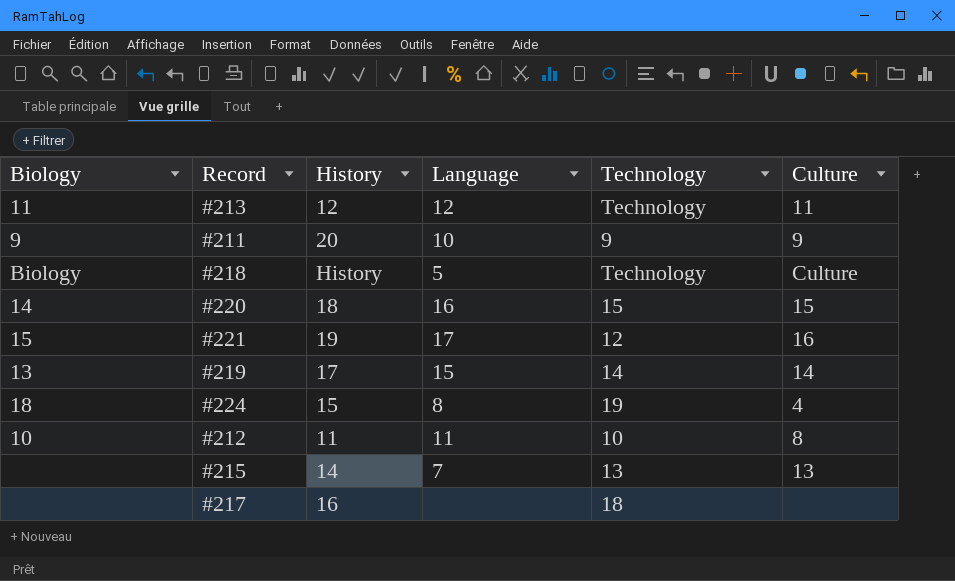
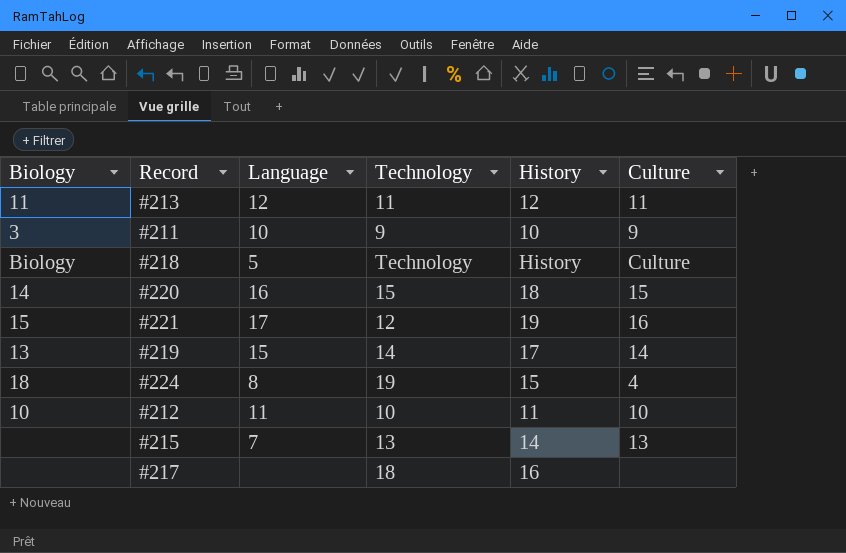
column History | position: 3 -> 5
#213 | Technology: Technology -> 11
#211 | Biology: 9 -> 3
#211 | History: 20 -> 10
#212 | Culture: 8 -> 10

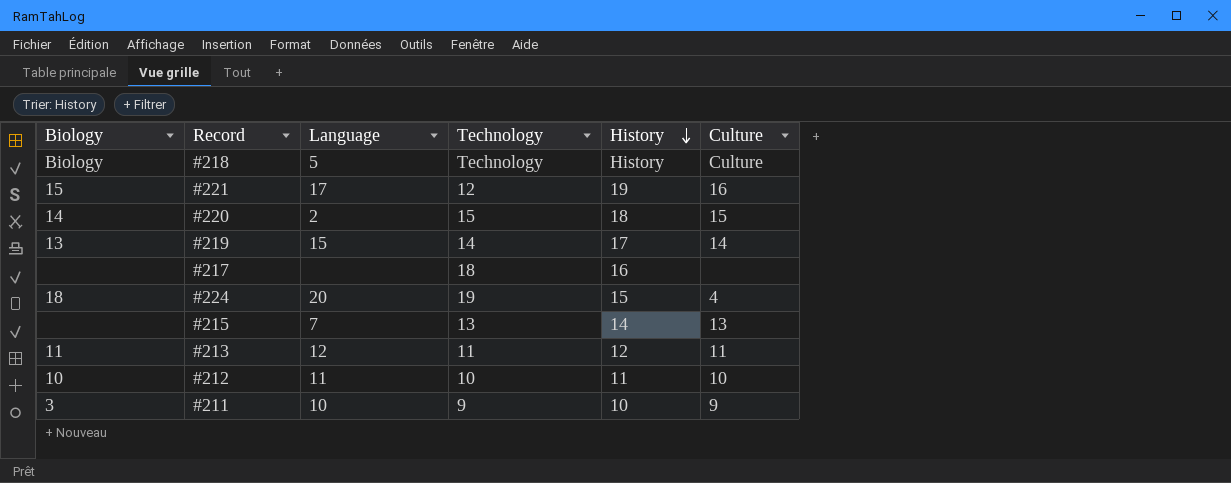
row order: none -> History descending
#220 | Language: 16 -> 2
#224 | Language: 8 -> 20

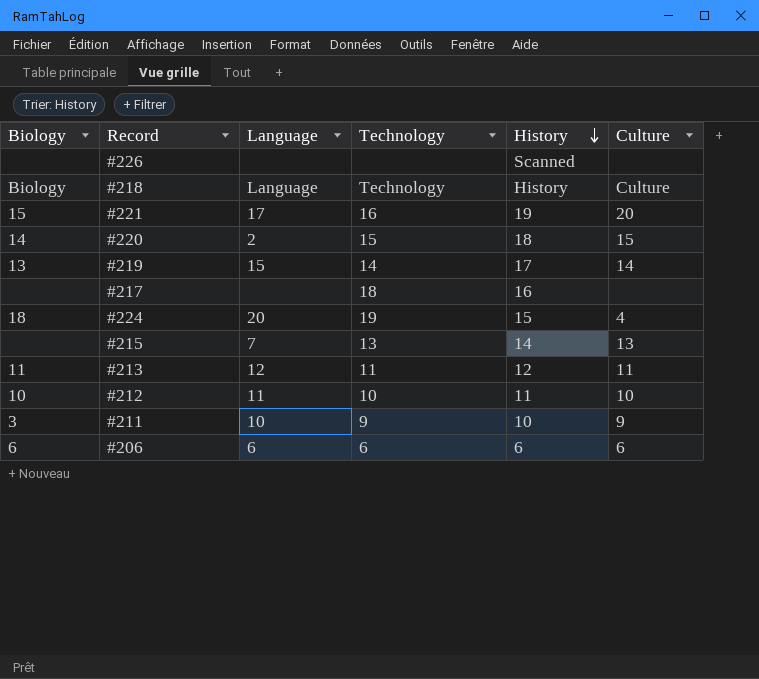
row #226: none -> none | none | none | Scanned | none
#218 | Language: 5 -> Language
#221 | Technology: 12 -> 16
#221 | Culture: 16 -> 20
row #206: none -> 6 | 6 | 6 | 6 | 6

